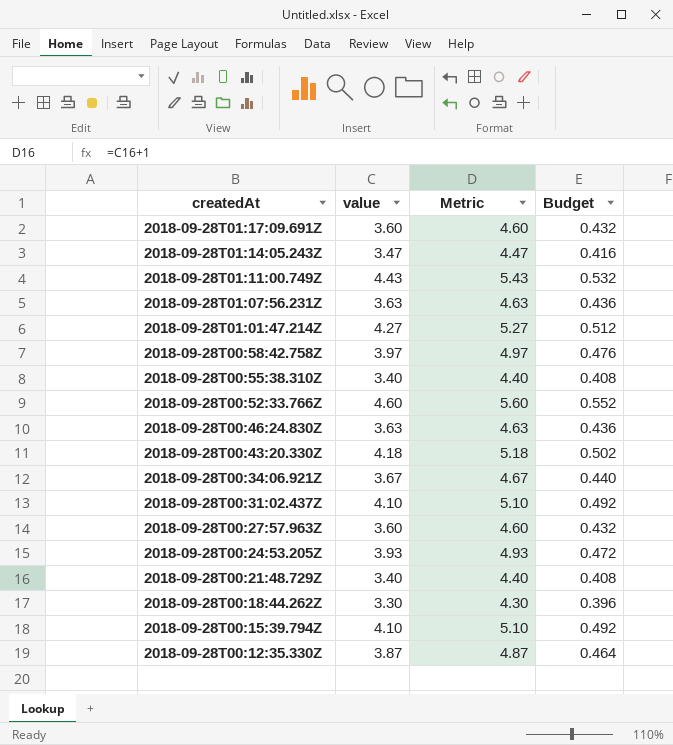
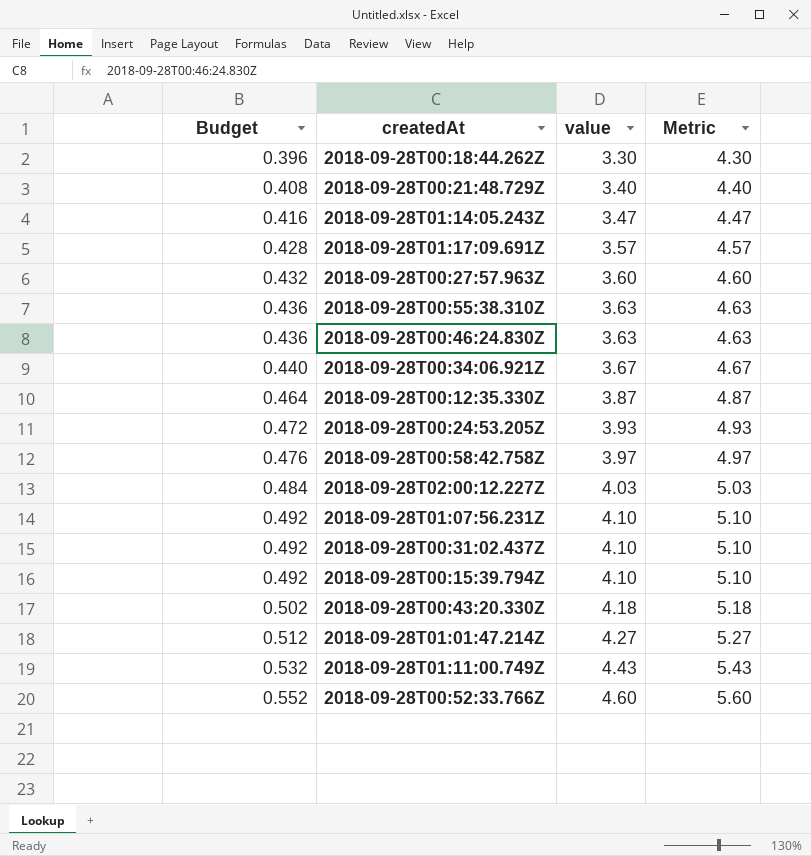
row order: createdAt descending -> Budget ascending
column Budget | position: 4 -> 1
2018-09-28T01:17:09.691Z | Budget: 0.432 -> 0.428
2018-09-28T01:17:09.691Z | value: 3.60 -> 3.57
2018-09-28T01:17:09.691Z | Metric: 4.60 -> 4.57
2018-09-28T00:55:38.310Z | Budget: 0.408 -> 0.436
2018-09-28T00:55:38.310Z | value: 3.40 -> 3.63
2018-09-28T00:55:38.310Z | Metric: 4.40 -> 4.63
row 2018-09-28T02:00:12.227Z: none -> 0.484 | 4.03 | 5.03
2018-09-28T01:07:56.231Z | Budget: 0.436 -> 0.492
2018-09-28T01:07:56.231Z | value: 3.63 -> 4.10
2018-09-28T01:07:56.231Z | Metric: 4.63 -> 5.10

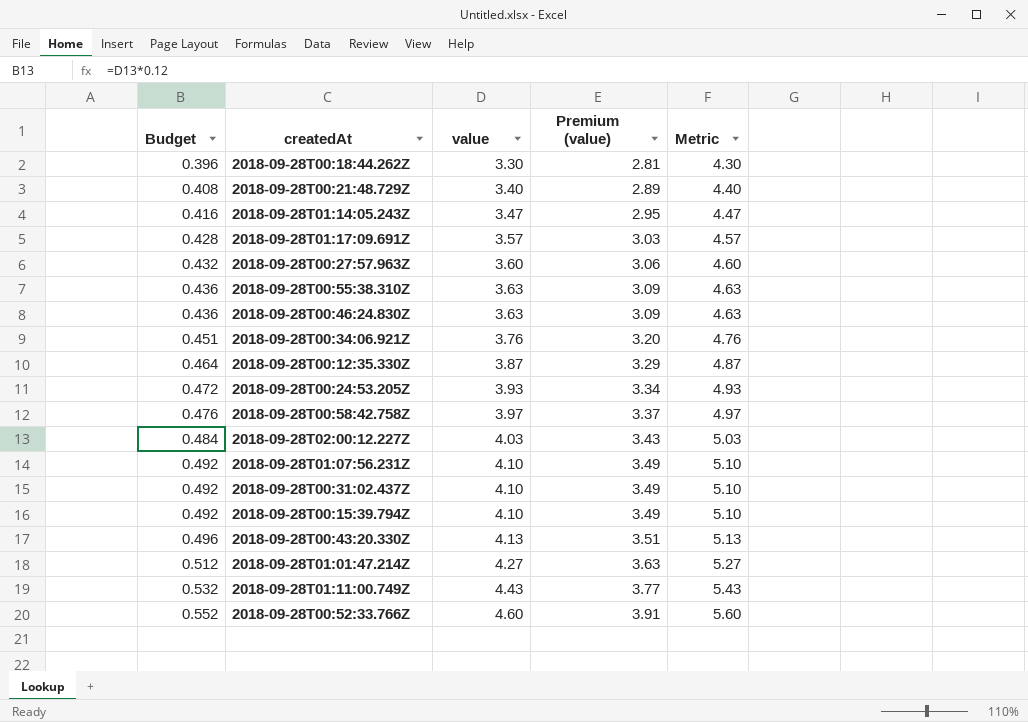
column Premium (value) | formula: none -> [value] * 0.85
2018-09-28T00:34:06.921Z | Budget: 0.440 -> 0.451
2018-09-28T00:34:06.921Z | value: 3.67 -> 3.76
2018-09-28T00:34:06.921Z | Metric: 4.67 -> 4.76
2018-09-28T00:43:20.330Z | Budget: 0.502 -> 0.496
2018-09-28T00:43:20.330Z | value: 4.18 -> 4.13
2018-09-28T00:43:20.330Z | Metric: 5.18 -> 5.13

